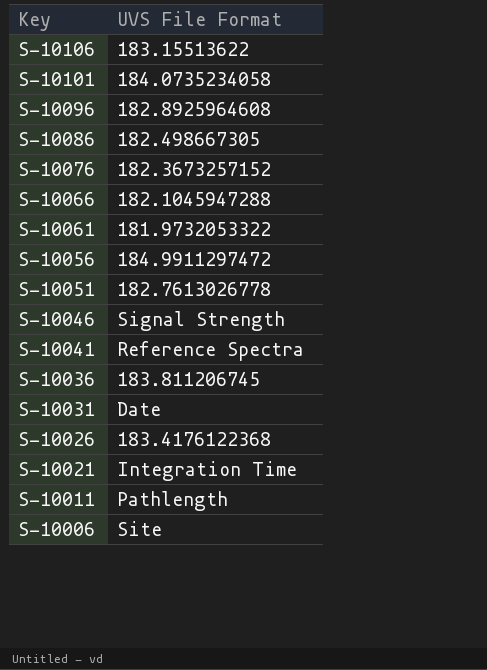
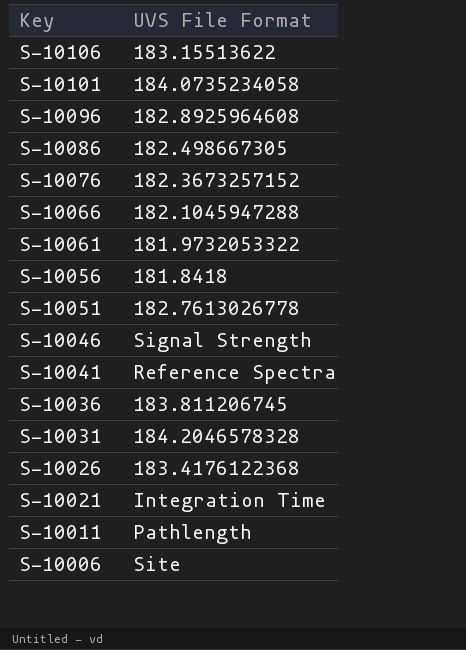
S-10056 | UVS File Format: 184.9911297472 -> 181.8418
S-10031 | UVS File Format: Date -> 184.2046578328

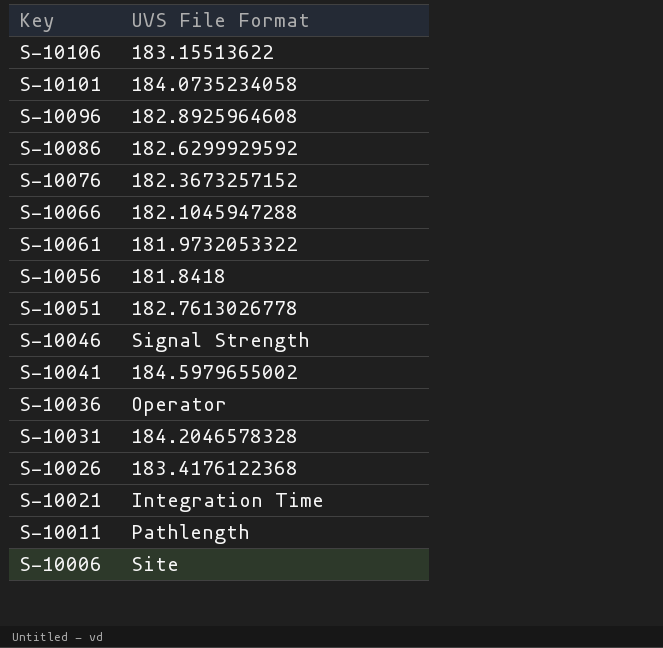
S-10086 | UVS File Format: 182.498667305 -> 182.6299929592
S-10041 | UVS File Format: Reference Spectra -> 184.5979655002
S-10036 | UVS File Format: 183.811206745 -> Operator

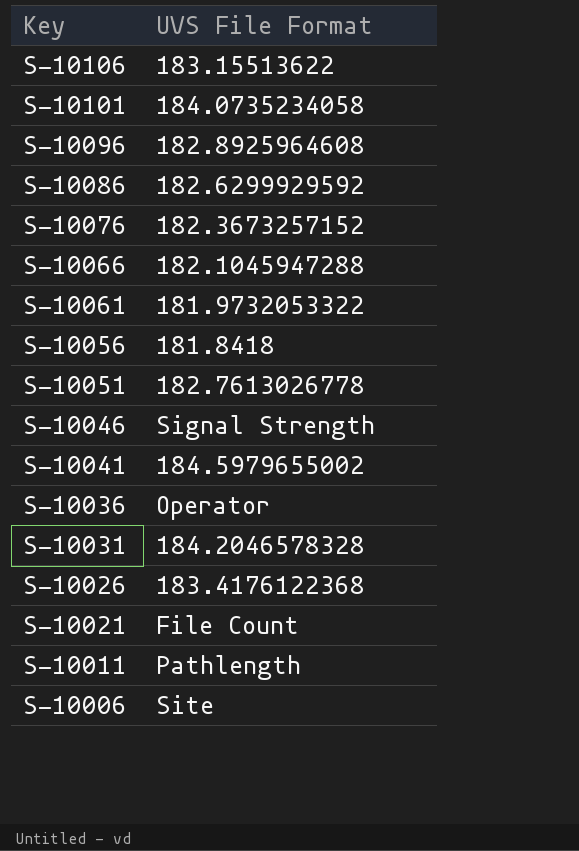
S-10021 | UVS File Format: Integration Time -> File Count

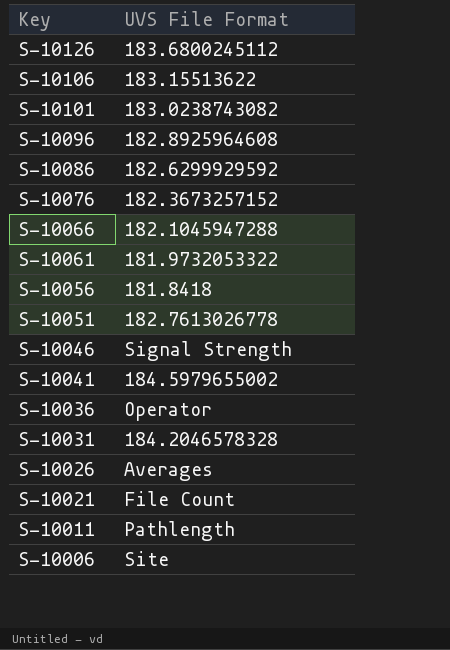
row S-10126: none -> 183.6800245112
S-10101 | UVS File Format: 184.0735234058 -> 183.0238743082
S-10026 | UVS File Format: 183.4176122368 -> Averages

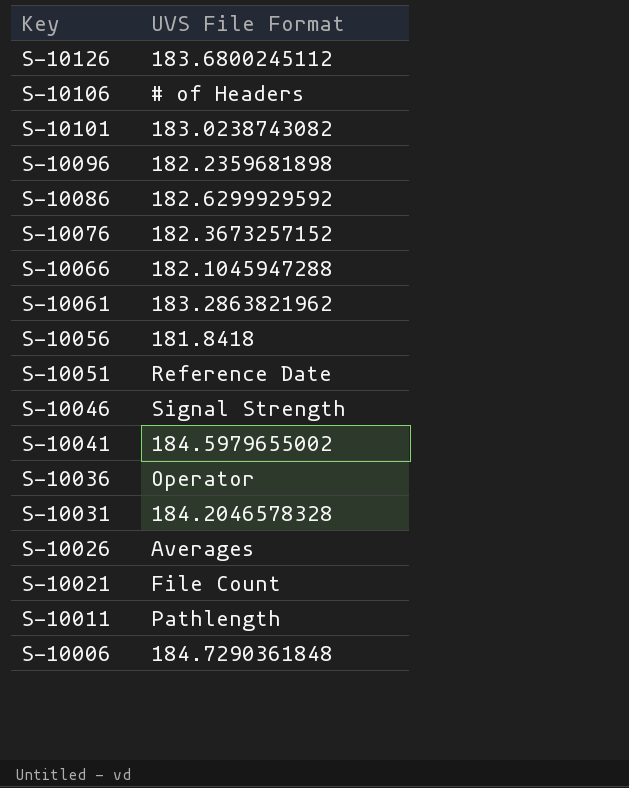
S-10106 | UVS File Format: 183.15513622 -> # of Headers
S-10096 | UVS File Format: 182.8925964608 -> 182.2359681898
S-10061 | UVS File Format: 181.9732053322 -> 183.2863821962
S-10051 | UVS File Format: 182.7613026778 -> Reference Date
S-10006 | UVS File Format: Site -> 184.7290361848

